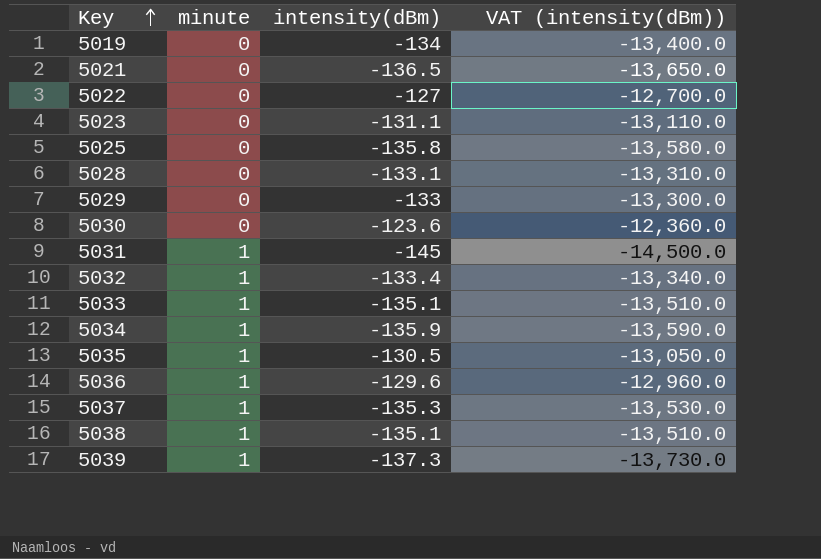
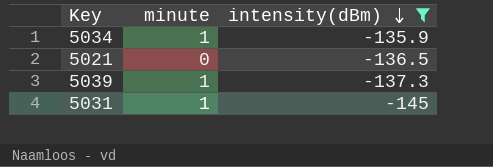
filter: none -> intensity(dBm) <= -135.9
row order: Key ascending -> intensity(dBm) descending
column VAT (intensity(dBm)) | formula: [intensity(dBm)] * 100 -> none

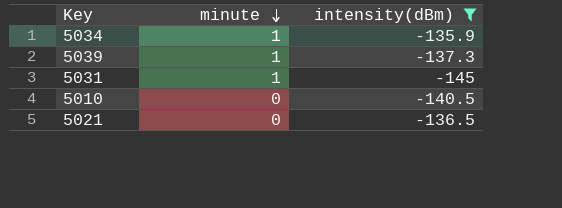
row order: intensity(dBm) descending -> minute descending
row 5010: none -> 0 | -140.5

